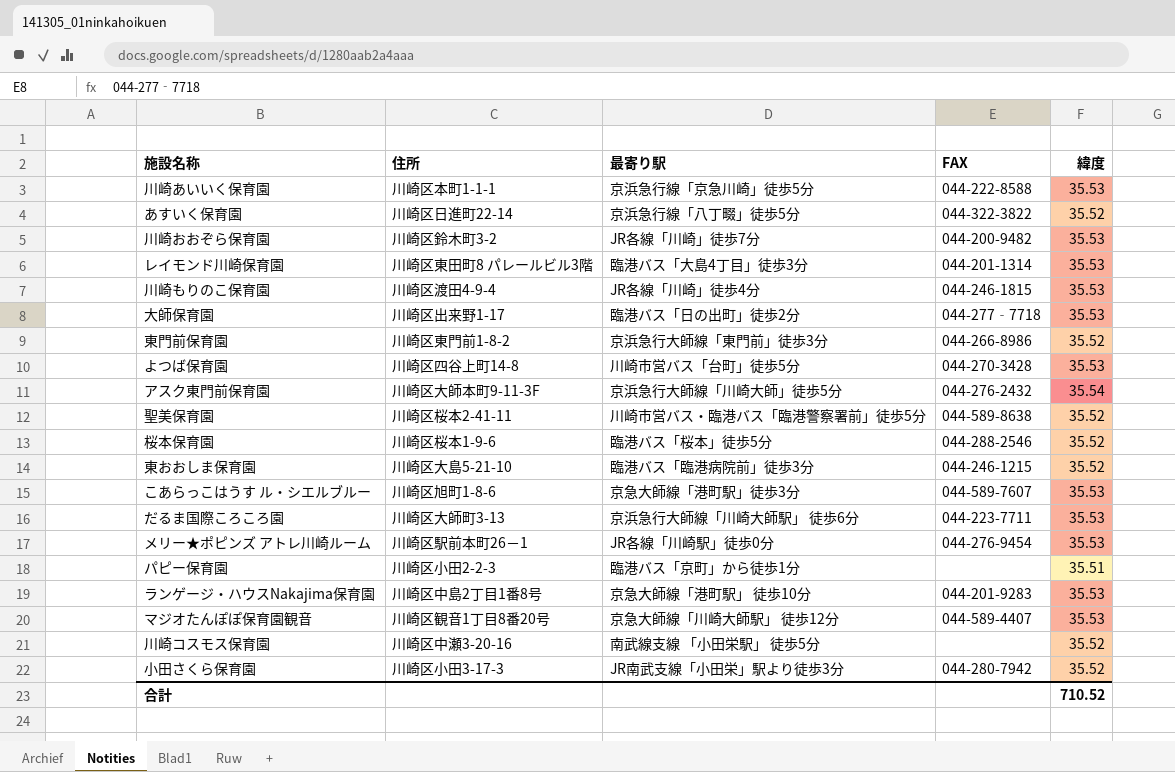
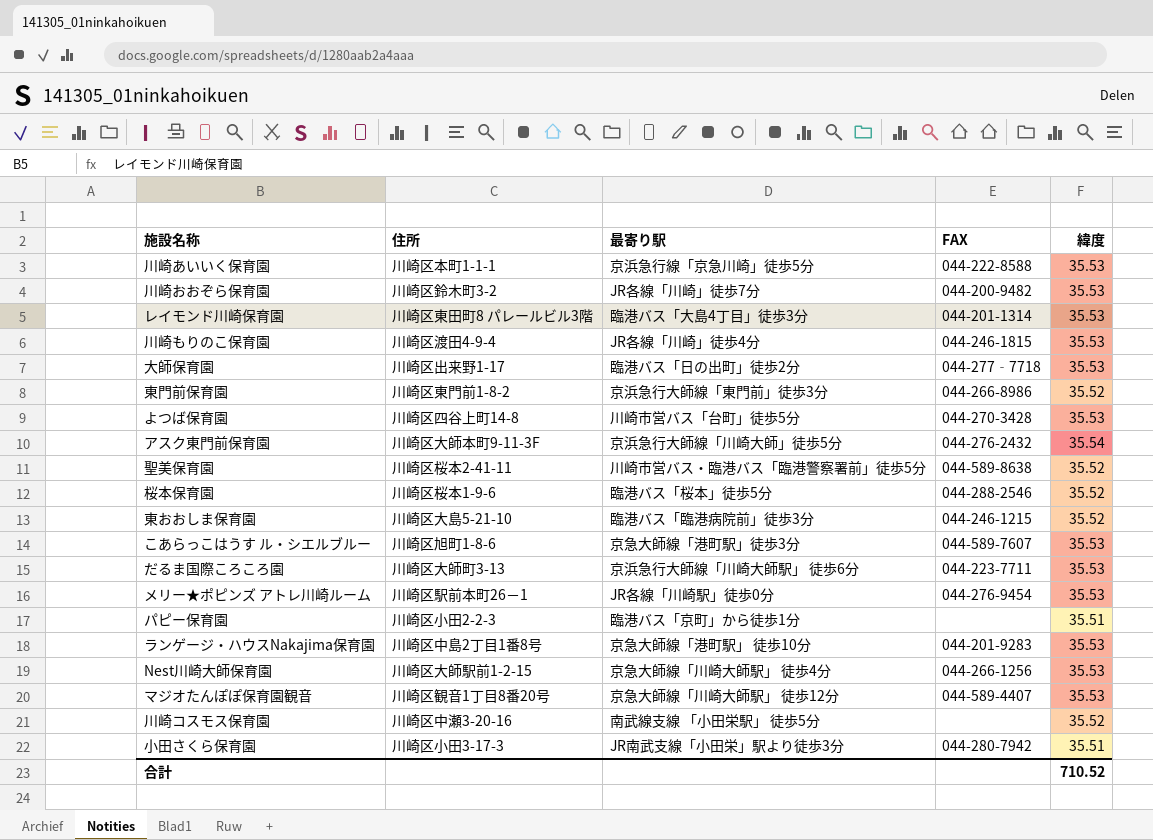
row あすいく保育園: 川崎区日進町22-14 | 京浜急行線「八丁畷」徒歩5分 | 044-322-3822 | 35.52 -> none
row Nest川崎大師保育園: none -> 川崎区大師駅前1-2-15 | 京急大師線「川崎大師駅」 徒歩4分 | 044-266-1256 | 35.53
小田さくら保育園 | 緯度: 35.52 -> 35.51

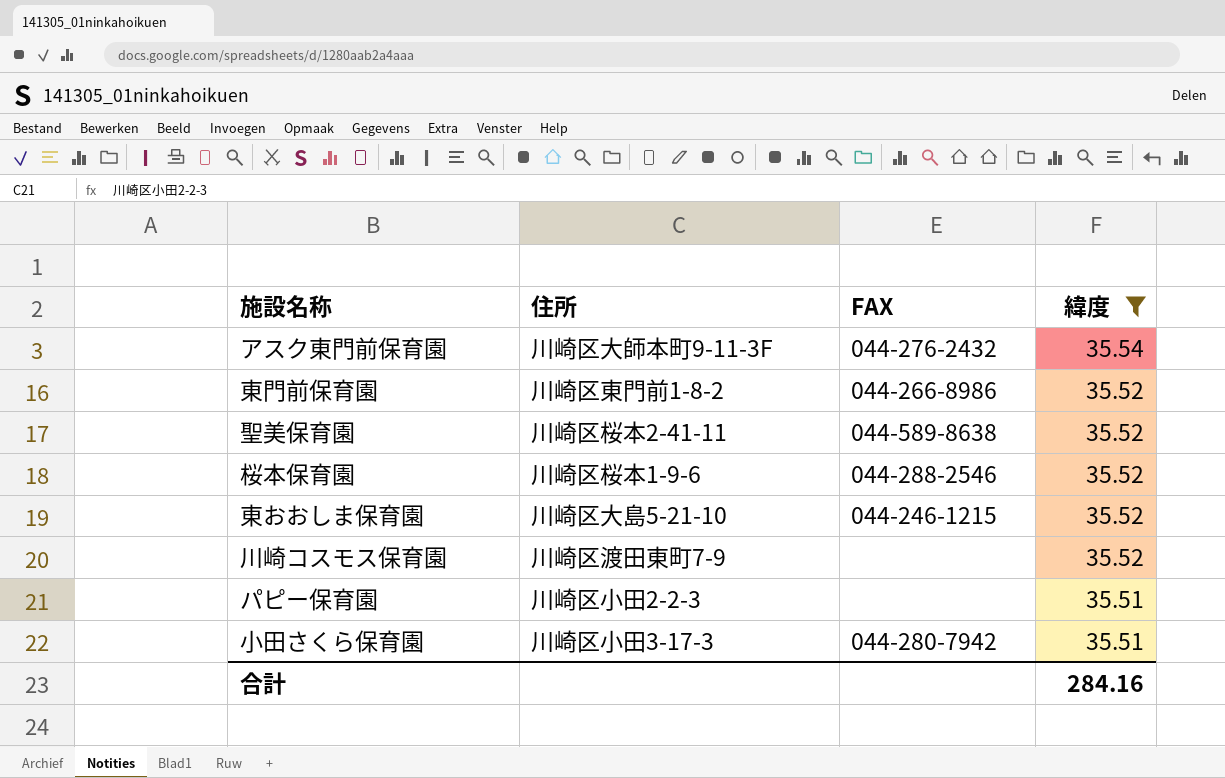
filter: none -> 緯度 != 35.53
row order: none -> 緯度 descending
column 最寄り駅 | position: 3 -> none
川崎コスモス保育園 | 住所: 川崎区中瀬3-20-16 -> 川崎区渡田東町7-9
合計 | 緯度: 710.52 -> 284.16

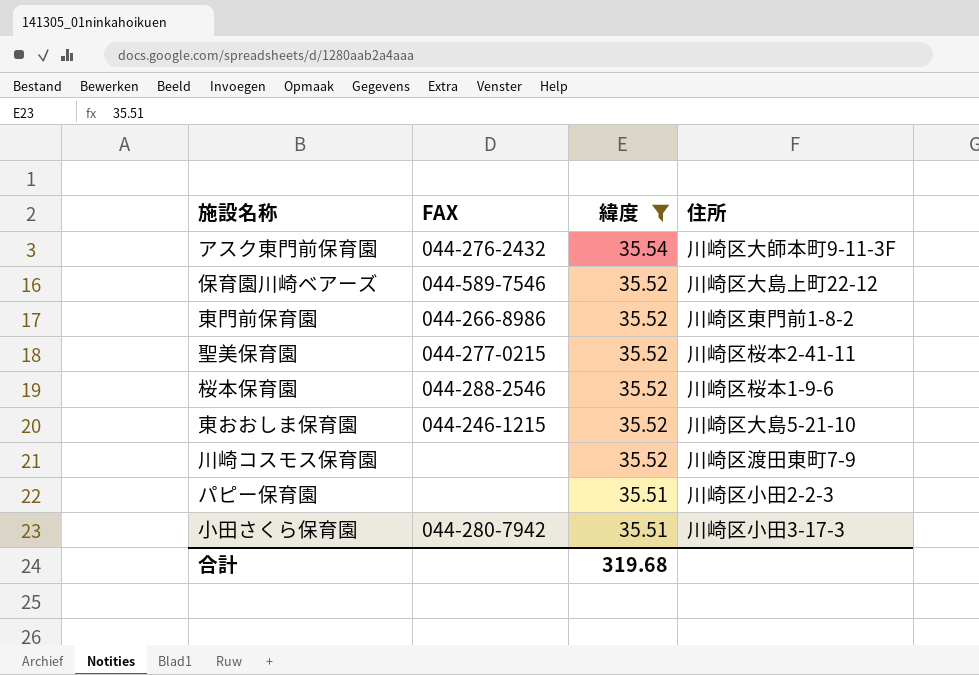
column 住所 | position: 2 -> 4
row 保育園川崎ベアーズ: none -> 044-589-7546 | 35.52 | 川崎区大島上町22-12
聖美保育園 | FAX: 044-589-8638 -> 044-277-0215
合計 | 緯度: 284.16 -> 319.68

